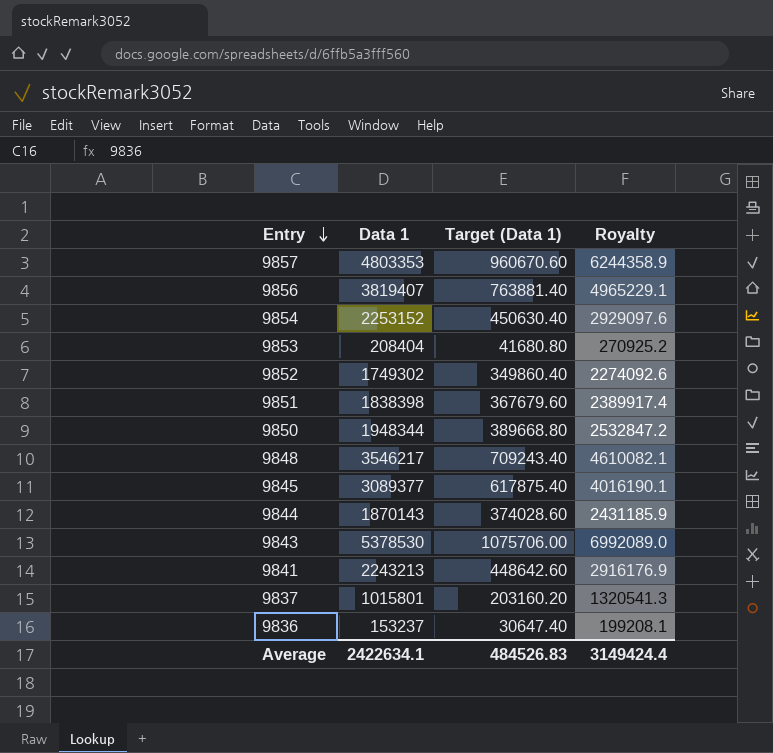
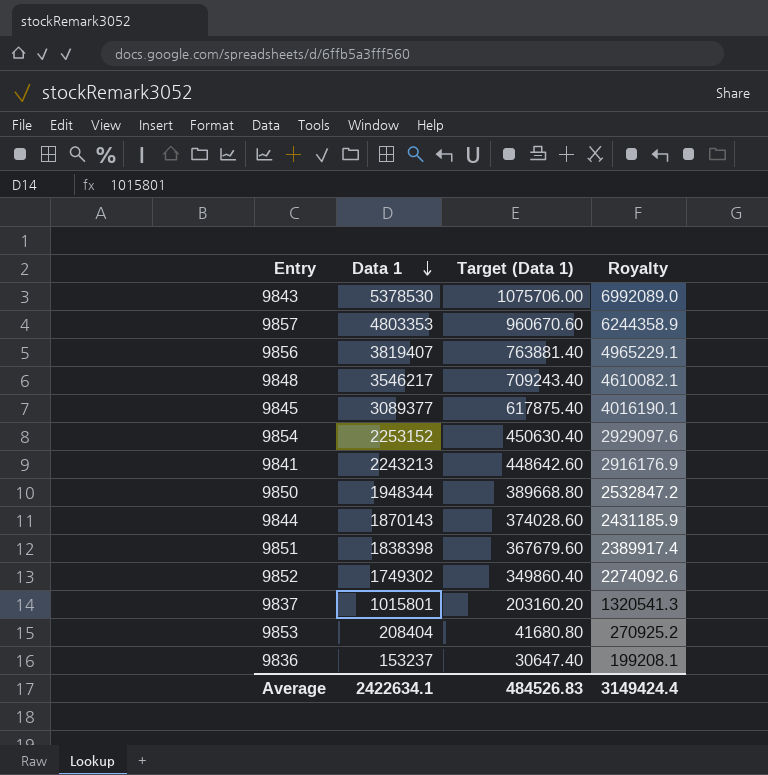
row order: Entry descending -> Data 1 descending

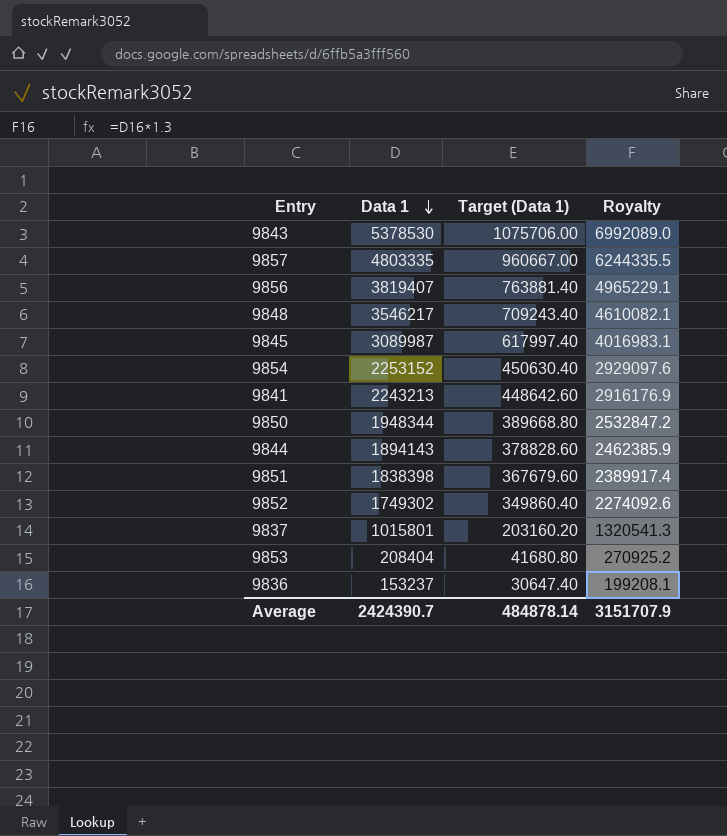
9857 | Data 1: 4803353 -> 4803335
9857 | Target (Data 1): 960670.60 -> 960667.00
9857 | Royalty: 6244358.9 -> 6244335.5
9845 | Data 1: 3089377 -> 3089987
9845 | Target (Data 1): 617875.40 -> 617997.40
9845 | Royalty: 4016190.1 -> 4016983.1
9844 | Data 1: 1870143 -> 1894143
9844 | Target (Data 1): 374028.60 -> 378828.60
9844 | Royalty: 2431185.9 -> 2462385.9
Average | Data 1: 2422634.1 -> 2424390.7
Average | Target (Data 1): 484526.83 -> 484878.14
Average | Royalty: 3149424.4 -> 3151707.9

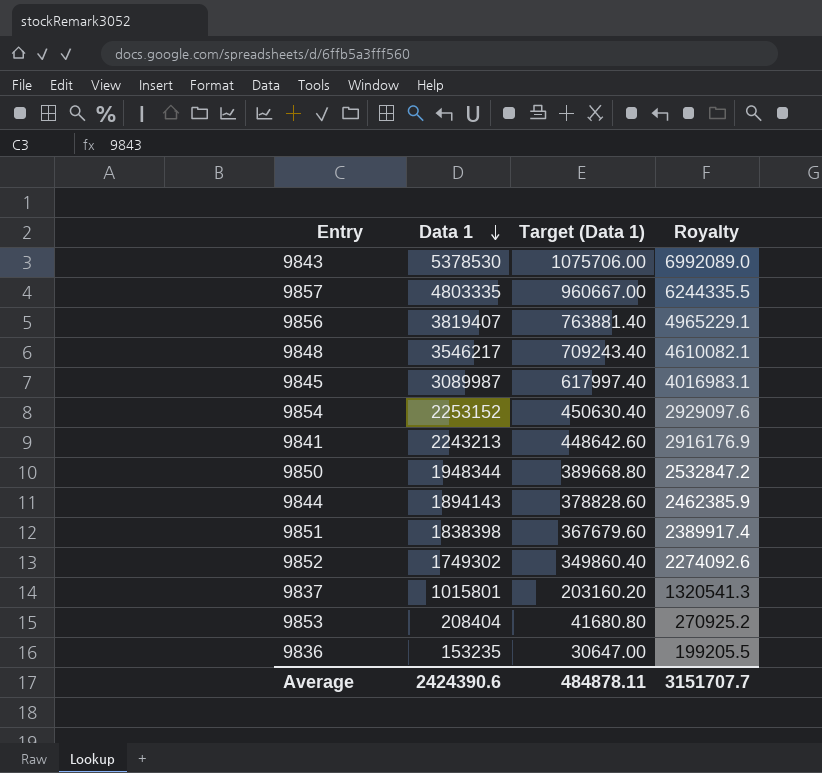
9836 | Data 1: 153237 -> 153235
9836 | Target (Data 1): 30647.40 -> 30647.00
9836 | Royalty: 199208.1 -> 199205.5
Average | Data 1: 2424390.7 -> 2424390.6
Average | Target (Data 1): 484878.14 -> 484878.11
Average | Royalty: 3151707.9 -> 3151707.7

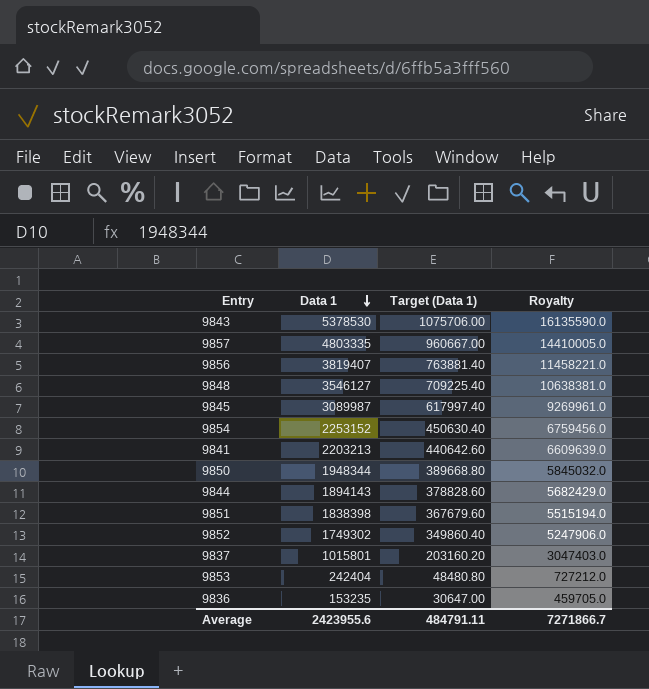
column Royalty | formula: [Data 1] * 1.3 -> [Data 1] * 3
9848 | Data 1: 3546217 -> 3546127
9848 | Target (Data 1): 709243.40 -> 709225.40
9841 | Data 1: 2243213 -> 2203213
9841 | Target (Data 1): 448642.60 -> 440642.60
9853 | Data 1: 208404 -> 242404
9853 | Target (Data 1): 41680.80 -> 48480.80
Average | Data 1: 2424390.6 -> 2423955.6
Average | Target (Data 1): 484878.11 -> 484791.11
Average | Royalty: 3151707.7 -> 7271866.7

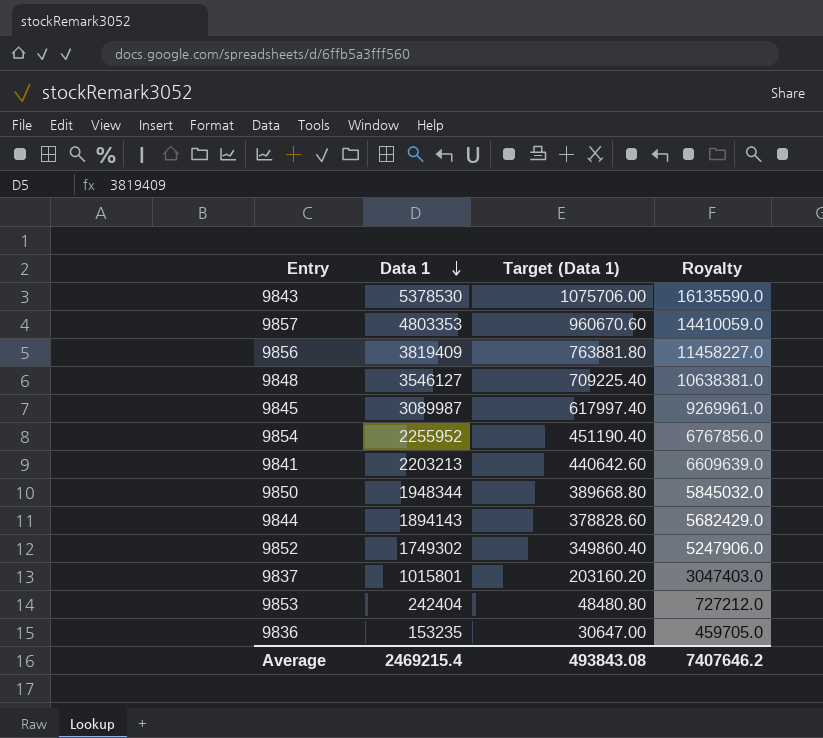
row 9851: 1838398 | 367679.60 | 5515194.0 -> none
9857 | Data 1: 4803335 -> 4803353
9857 | Target (Data 1): 960667.00 -> 960670.60
9857 | Royalty: 14410005.0 -> 14410059.0
9856 | Data 1: 3819407 -> 3819409
9856 | Target (Data 1): 763881.40 -> 763881.80
9856 | Royalty: 11458221.0 -> 11458227.0
9854 | Data 1: 2253152 -> 2255952
9854 | Target (Data 1): 450630.40 -> 451190.40
9854 | Royalty: 6759456.0 -> 6767856.0
Average | Data 1: 2423955.6 -> 2469215.4
Average | Target (Data 1): 484791.11 -> 493843.08
Average | Royalty: 7271866.7 -> 7407646.2

